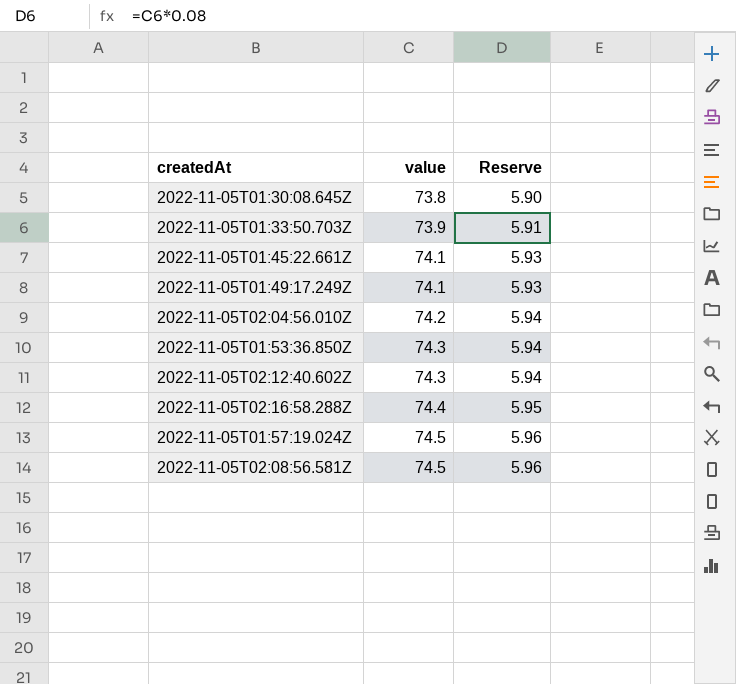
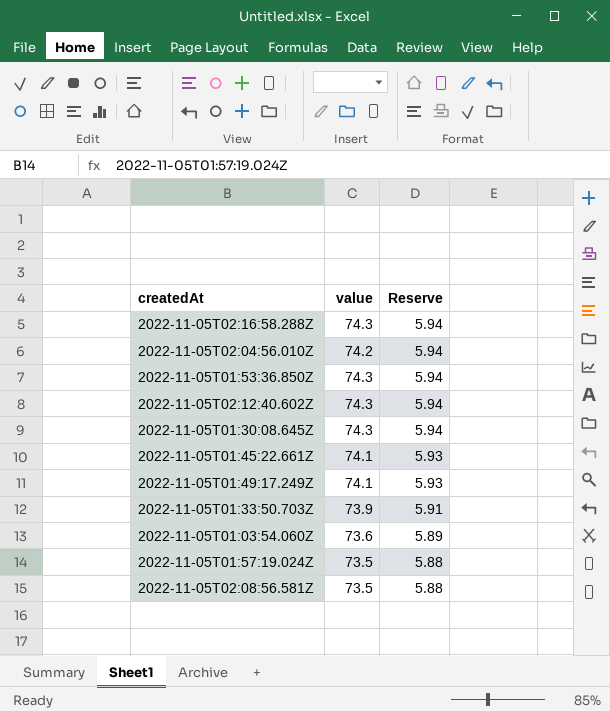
row order: value ascending -> Reserve descending
2022-11-05T02:16:58.288Z | value: 74.4 -> 74.3
2022-11-05T02:16:58.288Z | Reserve: 5.95 -> 5.94
2022-11-05T01:30:08.645Z | value: 73.8 -> 74.3
2022-11-05T01:30:08.645Z | Reserve: 5.90 -> 5.94
row 2022-11-05T01:03:54.060Z: none -> 73.6 | 5.89
2022-11-05T01:57:19.024Z | value: 74.5 -> 73.5
2022-11-05T01:57:19.024Z | Reserve: 5.96 -> 5.88
2022-11-05T02:08:56.581Z | value: 74.5 -> 73.5
2022-11-05T02:08:56.581Z | Reserve: 5.96 -> 5.88

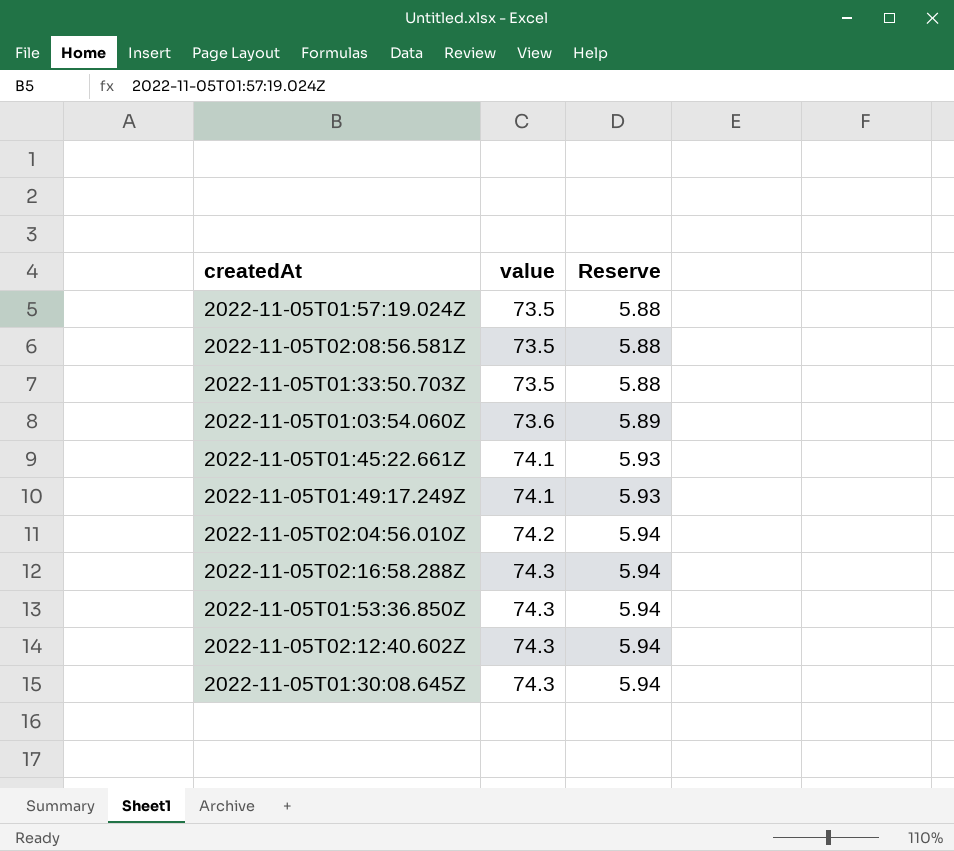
row order: Reserve descending -> value ascending
2022-11-05T01:33:50.703Z | value: 73.9 -> 73.5
2022-11-05T01:33:50.703Z | Reserve: 5.91 -> 5.88

